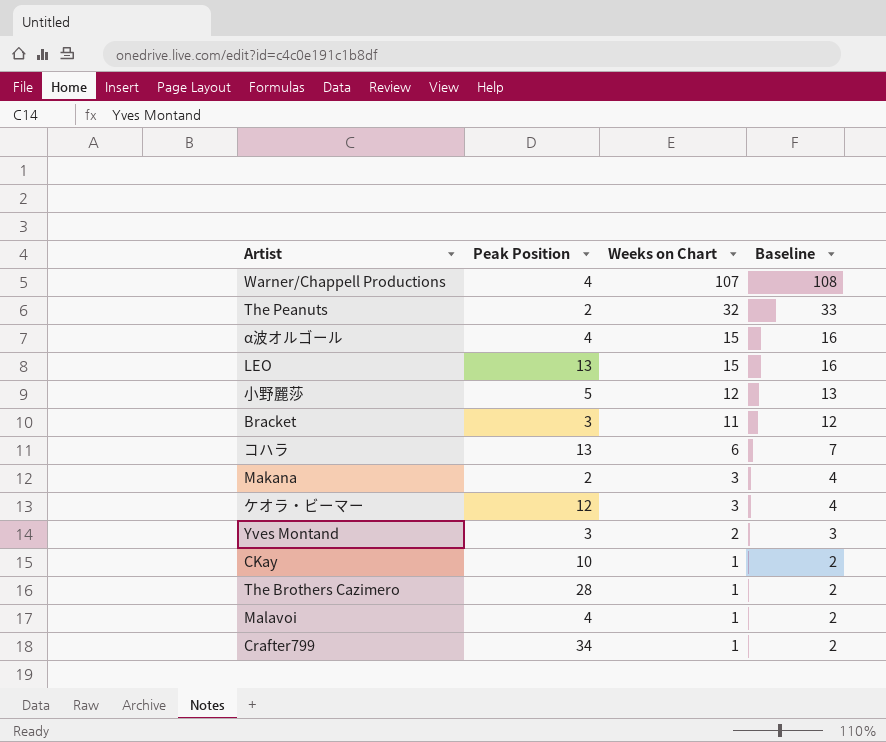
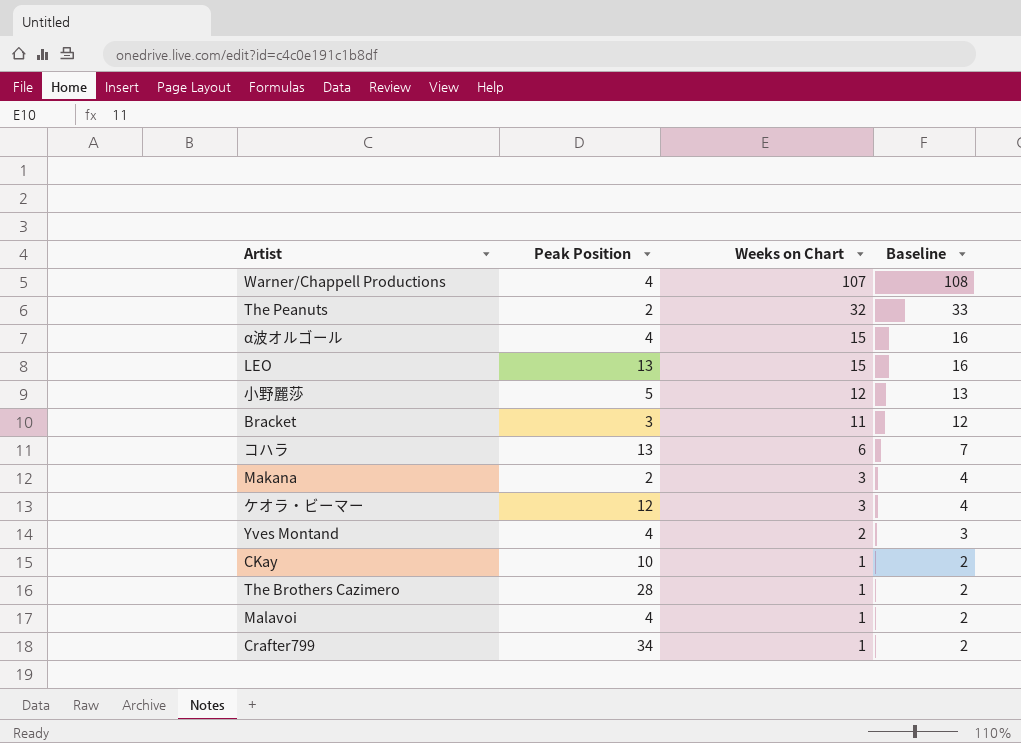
Yves Montand | Peak Position: 3 -> 4

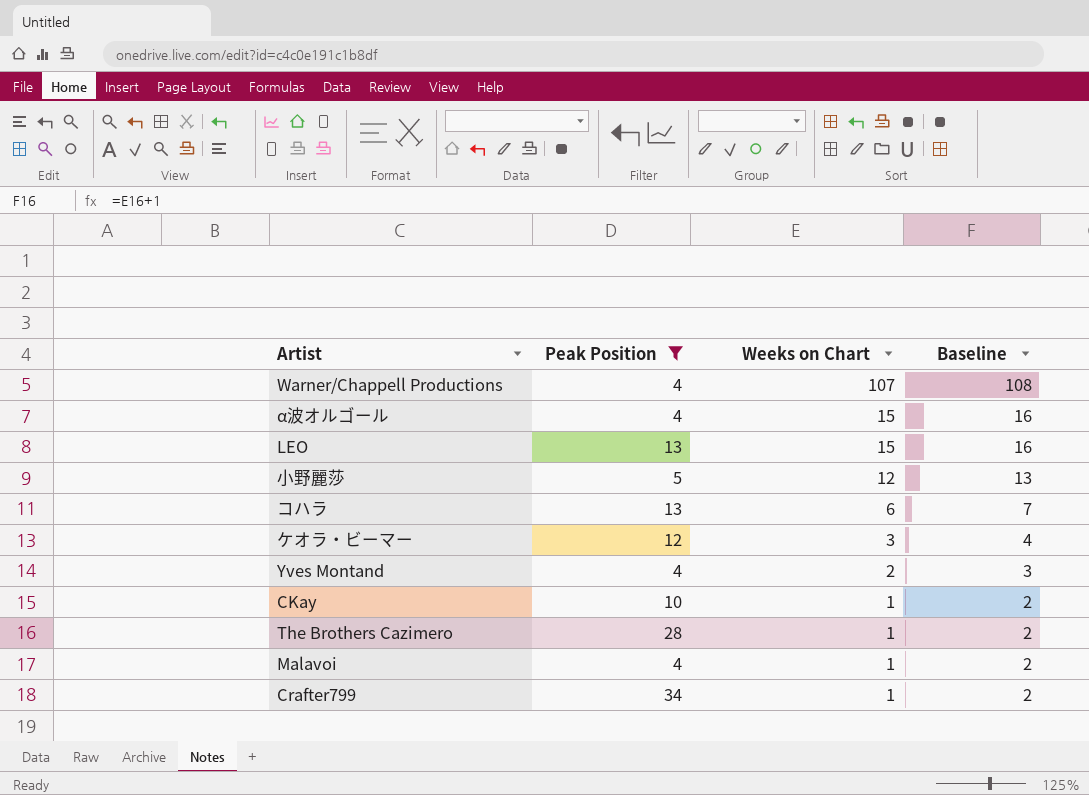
filter: none -> Peak Position >= 4

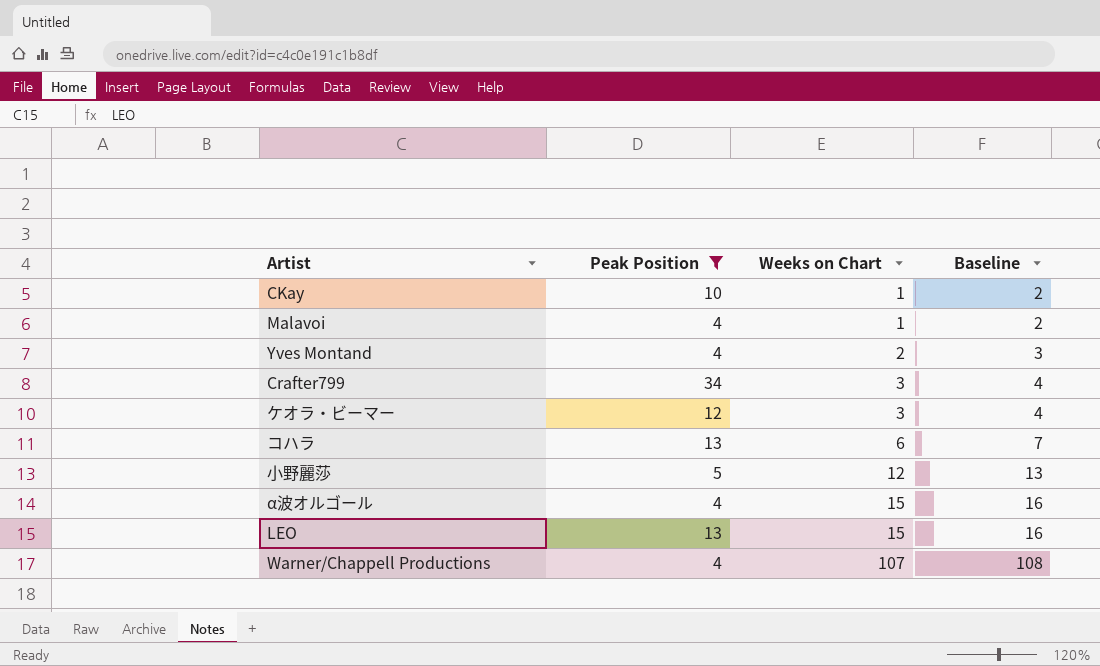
row order: Weeks on Chart descending -> Weeks on Chart ascending
row The Brothers Cazimero: 28 | 1 | 2 -> none
Crafter799 | Weeks on Chart: 1 -> 3
Crafter799 | Baseline: 2 -> 4

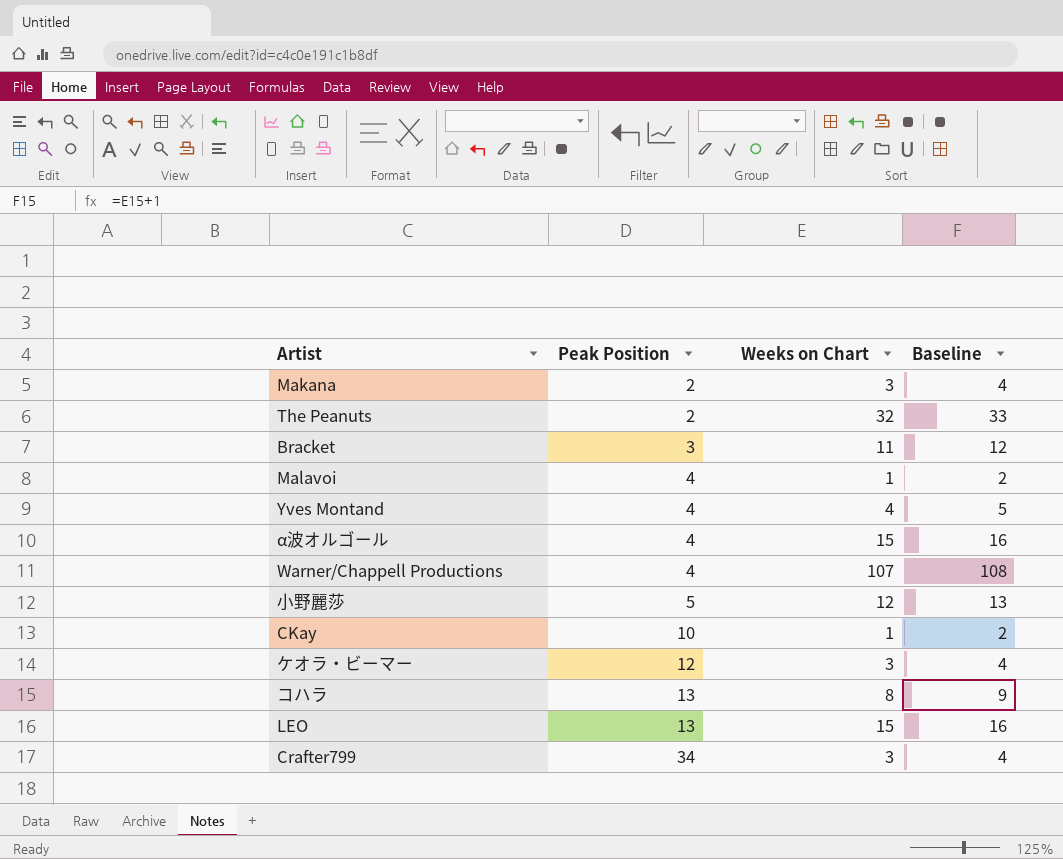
filter: Peak Position >= 4 -> none
row order: Weeks on Chart ascending -> Peak Position ascending
Yves Montand | Weeks on Chart: 2 -> 4
Yves Montand | Baseline: 3 -> 5
コハラ | Weeks on Chart: 6 -> 8
コハラ | Baseline: 7 -> 9

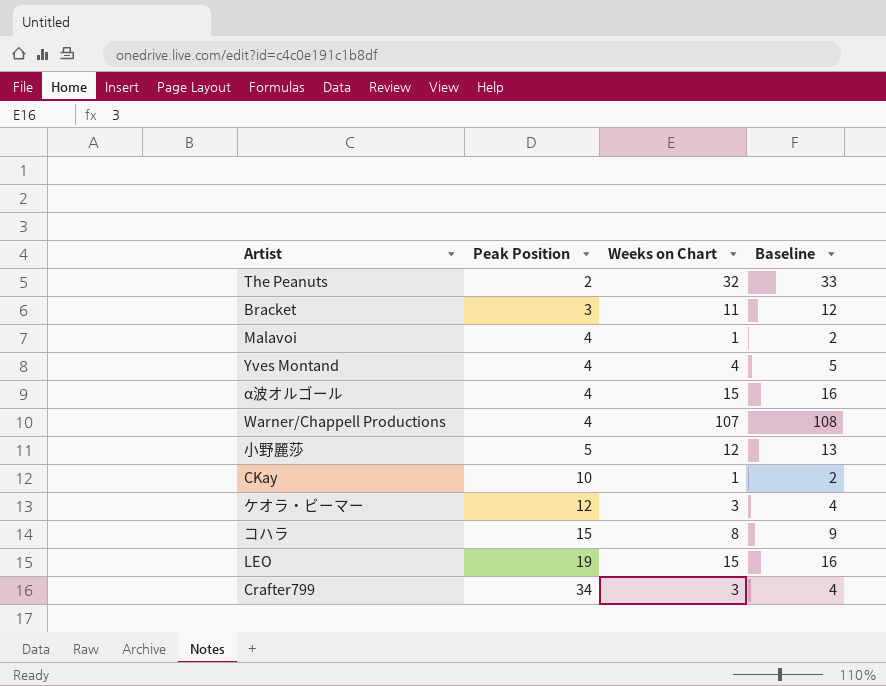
row Makana: 2 | 3 | 4 -> none
コハラ | Peak Position: 13 -> 15
LEO | Peak Position: 13 -> 19

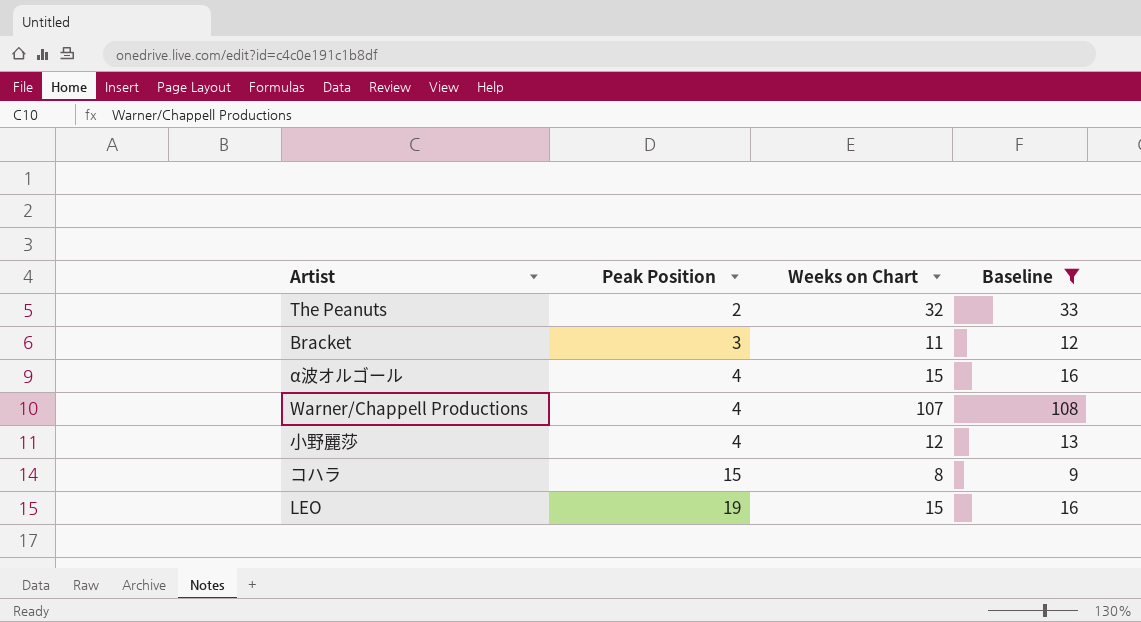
filter: none -> Baseline >= 9
小野麗莎 | Peak Position: 5 -> 4

